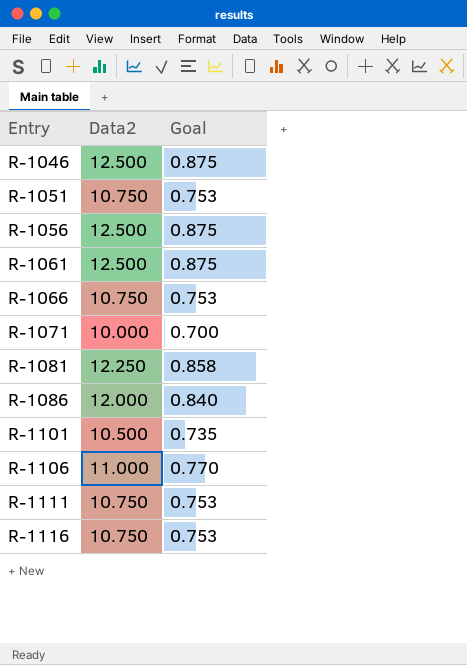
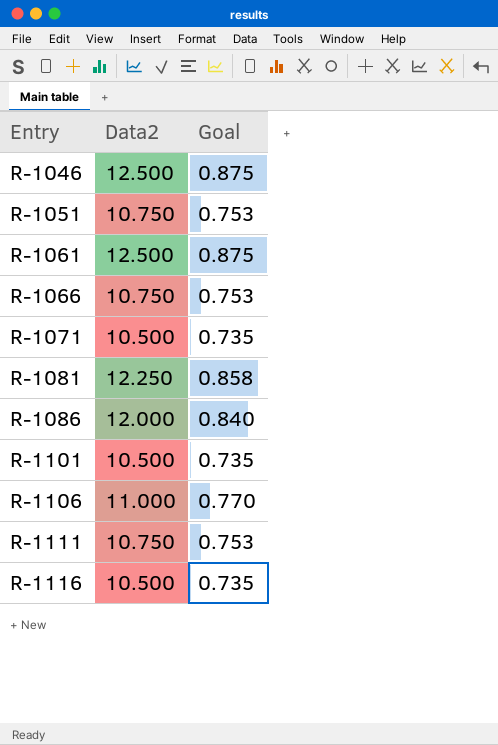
row R-1056: 12.500 | 0.875 -> none
R-1071 | Data2: 10.000 -> 10.500
R-1071 | Goal: 0.700 -> 0.735
R-1116 | Data2: 10.750 -> 10.500
R-1116 | Goal: 0.753 -> 0.735

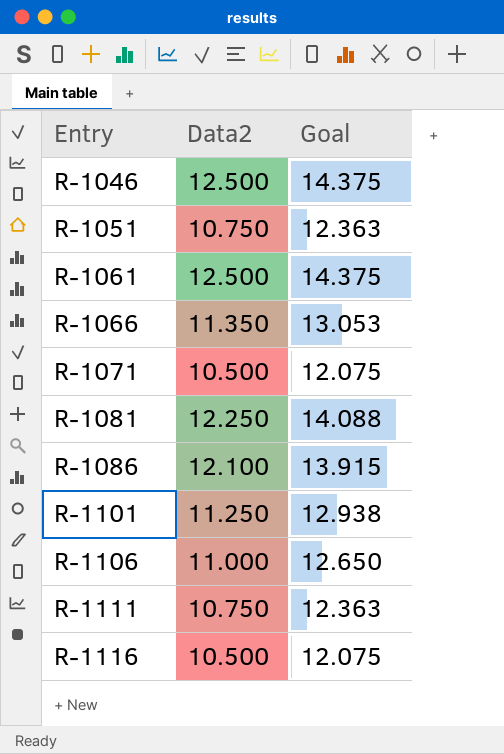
column Goal | formula: [Data2] * 0.07 -> [Data2] * 1.15
R-1066 | Data2: 10.750 -> 11.350
R-1086 | Data2: 12.000 -> 12.100
R-1101 | Data2: 10.500 -> 11.250

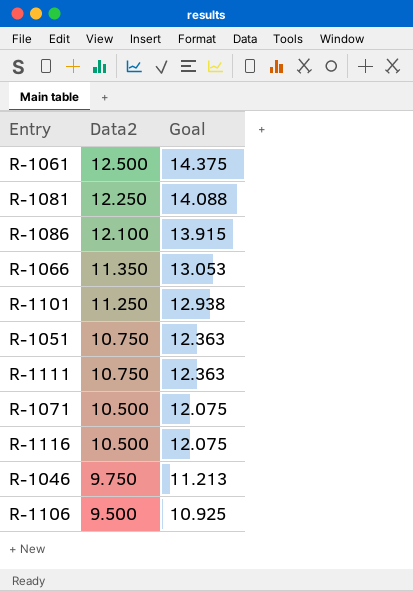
row order: Entry ascending -> Data2 descending
R-1046 | Data2: 12.500 -> 9.750
R-1046 | Goal: 14.375 -> 11.213
R-1106 | Data2: 11.000 -> 9.500
R-1106 | Goal: 12.650 -> 10.925

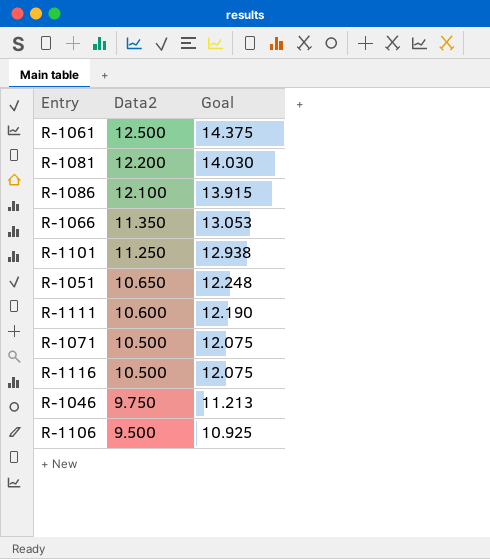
R-1081 | Data2: 12.250 -> 12.200
R-1081 | Goal: 14.088 -> 14.030
R-1051 | Data2: 10.750 -> 10.650
R-1051 | Goal: 12.363 -> 12.248
R-1111 | Data2: 10.750 -> 10.600
R-1111 | Goal: 12.363 -> 12.190

